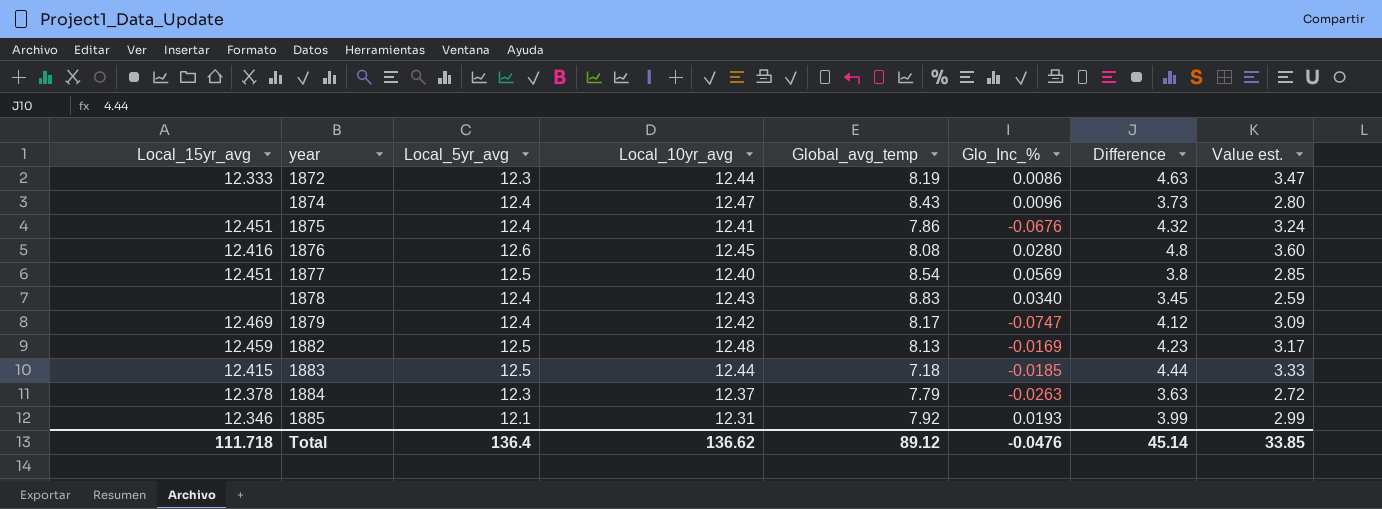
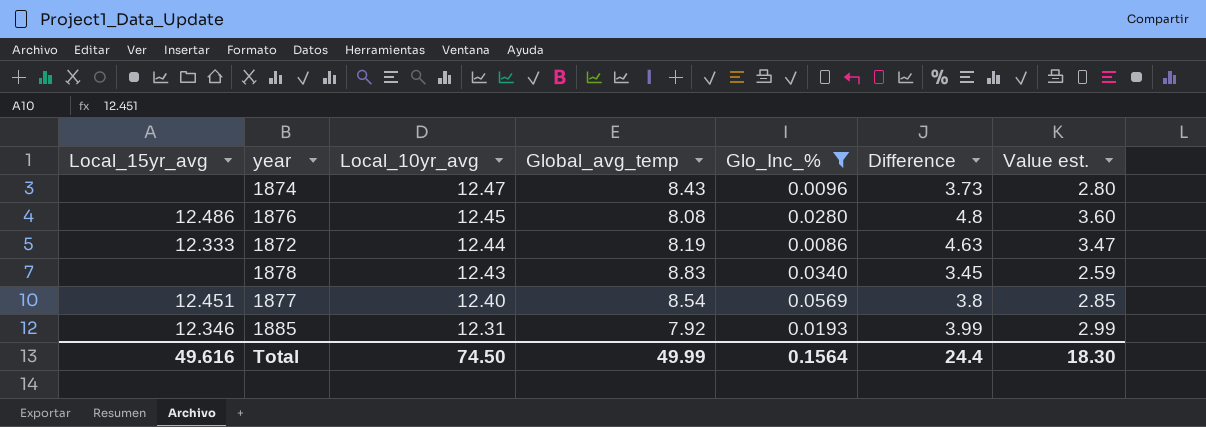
filter: none -> Glo_Inc_% >= 0.0086
row order: year ascending -> Local_10yr_avg descending
column Local_5yr_avg | position: 3 -> none
1876 | Local_15yr_avg: 12.416 -> 12.486
Total | Local_15yr_avg: 111.718 -> 49.616
Total | Local_10yr_avg: 136.62 -> 74.50
Total | Global_avg_temp: 89.12 -> 49.99
Total | Glo_Inc_%: -0.0476 -> 0.1564
Total | Difference: 45.14 -> 24.4
Total | Value est.: 33.85 -> 18.30

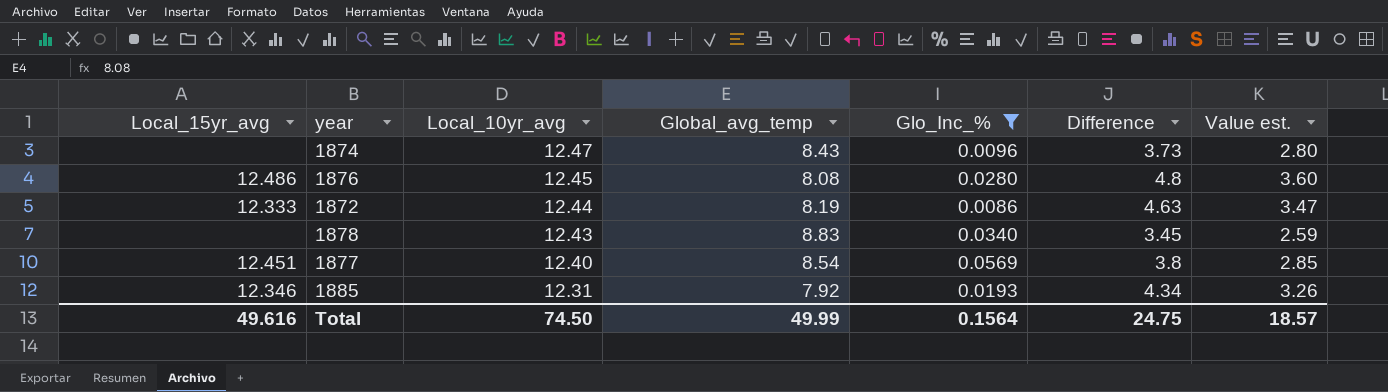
1885 | Difference: 3.99 -> 4.34
1885 | Value est.: 2.99 -> 3.26
Total | Difference: 24.4 -> 24.75
Total | Value est.: 18.30 -> 18.57

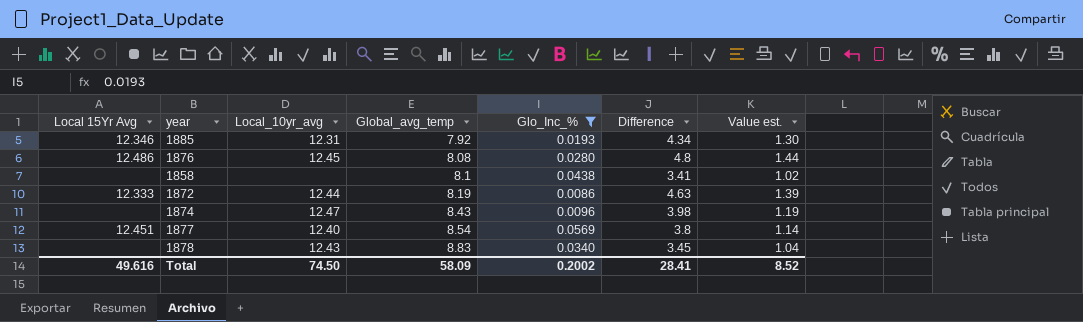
row order: Local_10yr_avg descending -> Global_avg_temp ascending
column name: Local_15yr_avg -> Local 15Yr Avg
column Value est. | formula: [Difference] * 0.75 -> [Difference] * 0.3
row 1858: none -> none | none | 8.1 | 0.0438 | 3.41 | 1.02
1874 | Difference: 3.73 -> 3.98
Total | Global_avg_temp: 49.99 -> 58.09
Total | Glo_Inc_%: 0.1564 -> 0.2002
Total | Difference: 24.75 -> 28.41
Total | Value est.: 18.57 -> 8.52

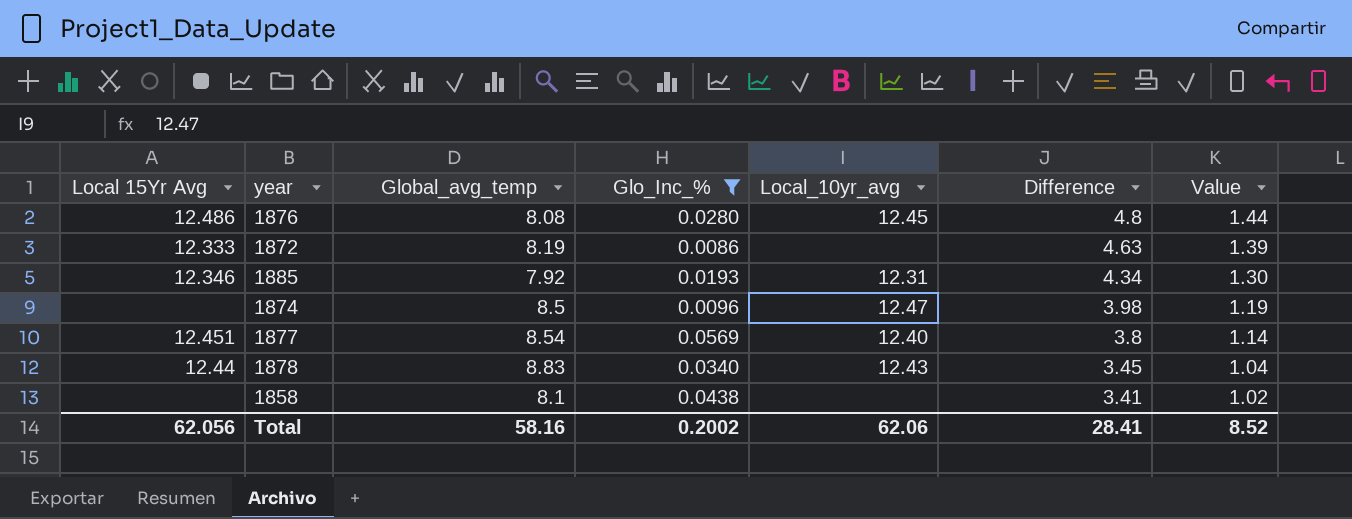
row order: Global_avg_temp ascending -> Difference descending
column Local_10yr_avg | position: 3 -> 5
column name: Value est. -> Value
1872 | Local_10yr_avg: 12.44 -> none
1874 | Global_avg_temp: 8.43 -> 8.5
1878 | Local 15Yr Avg: none -> 12.44
Total | Local 15Yr Avg: 49.616 -> 62.056
Total | Global_avg_temp: 58.09 -> 58.16
Total | Local_10yr_avg: 74.50 -> 62.06

